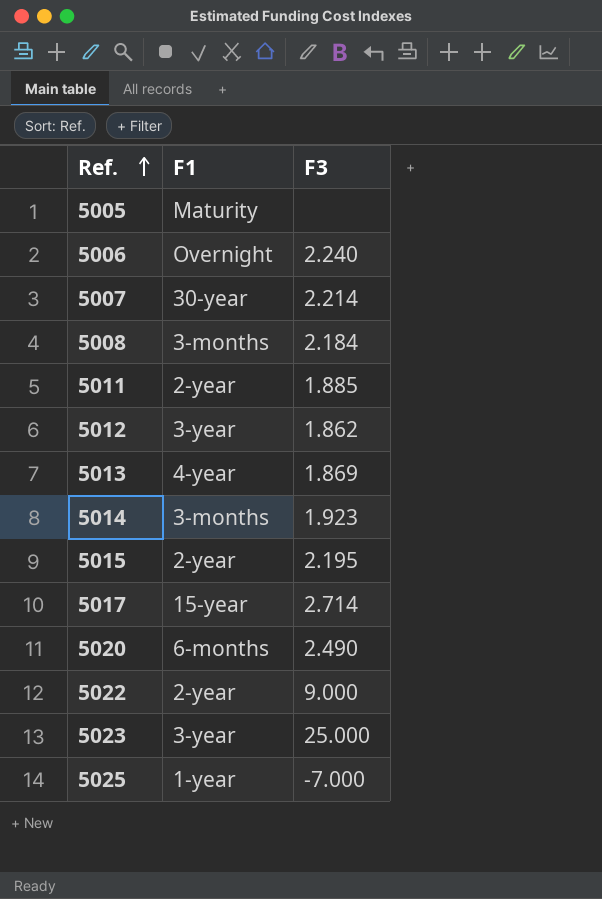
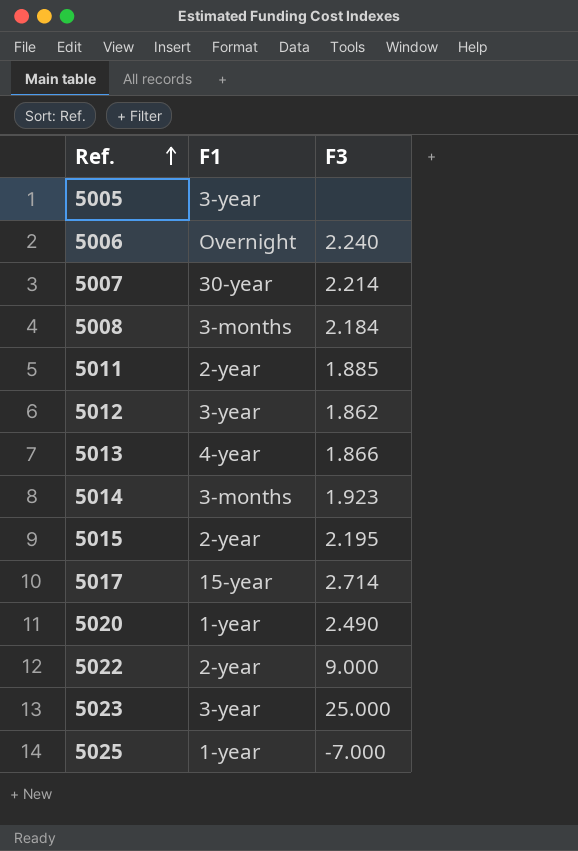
5005 | F1: Maturity -> 3-year
5013 | F3: 1.869 -> 1.866
5020 | F1: 6-months -> 1-year

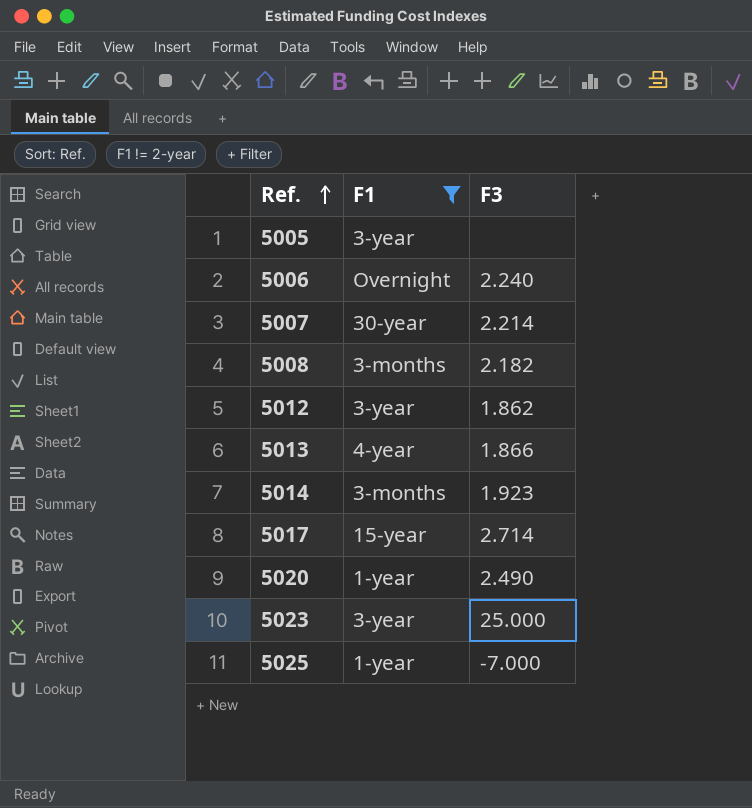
filter: none -> F1 != 2-year
5008 | F3: 2.184 -> 2.182

